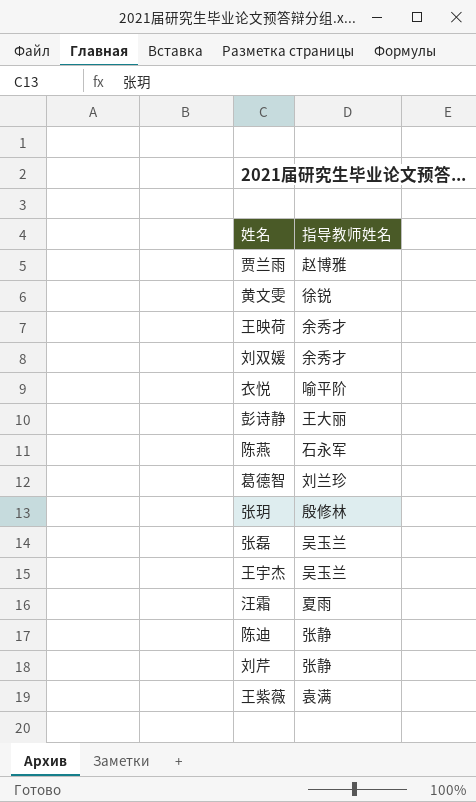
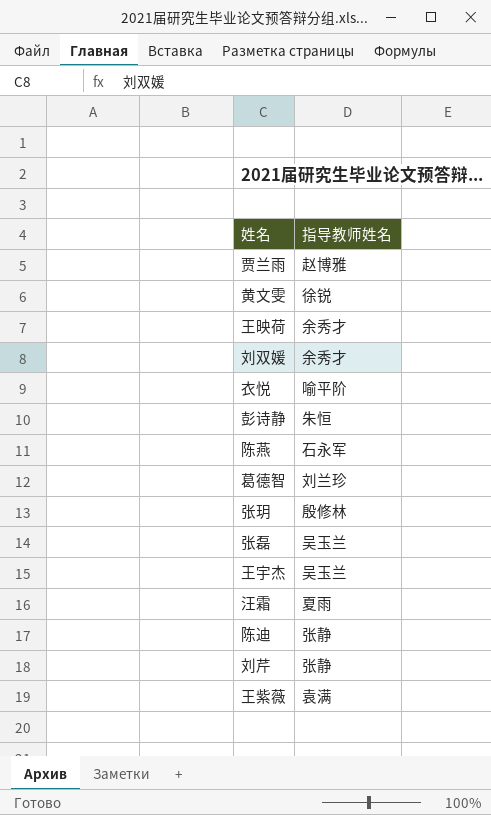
彭诗静 | 指导教师姓名: 王大丽 -> 朱恒

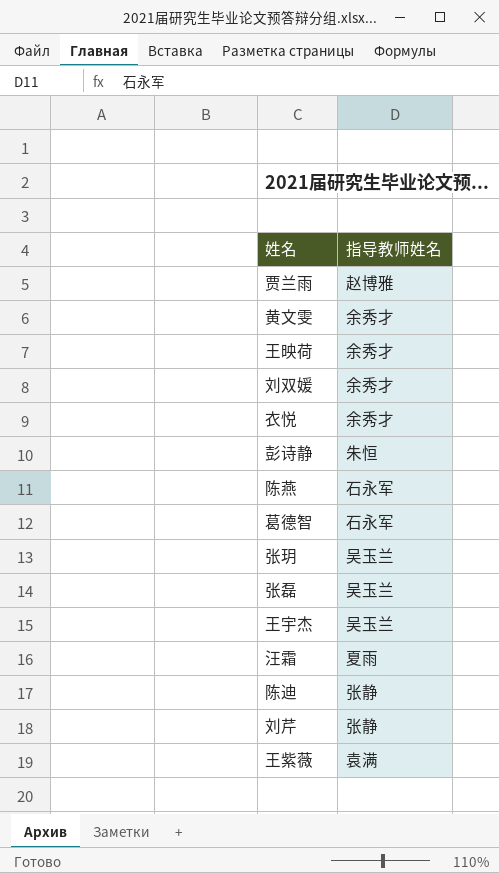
黄文雯 | 指导教师姓名: 徐锐 -> 余秀才
衣悦 | 指导教师姓名: 喻平阶 -> 余秀才
葛德智 | 指导教师姓名: 刘兰珍 -> 石永军
张玥 | 指导教师姓名: 殷修林 -> 吴玉兰

